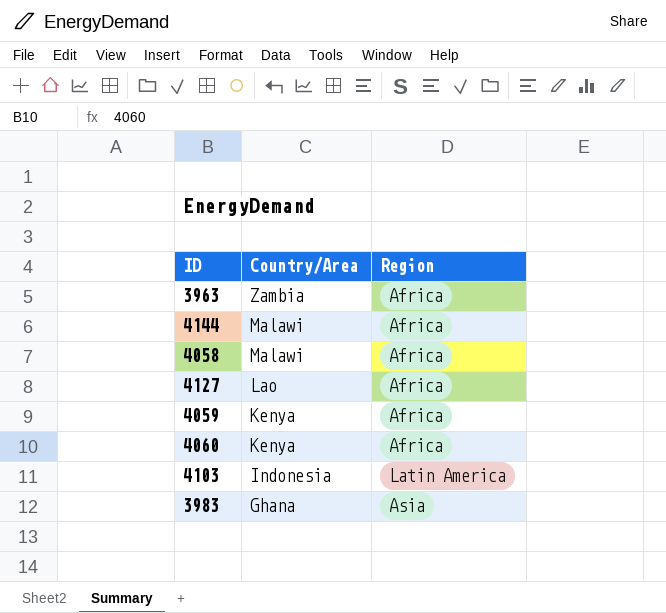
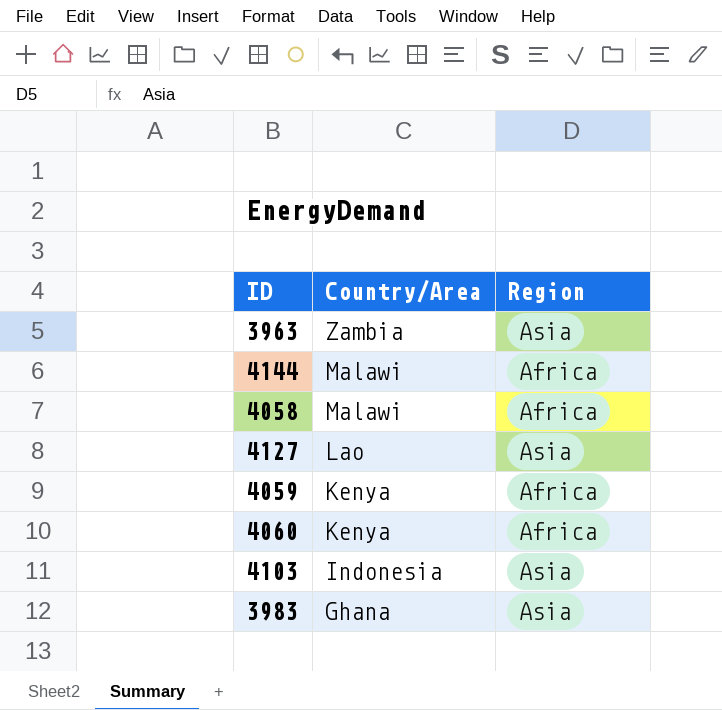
3963 | Region: Africa -> Asia
4127 | Region: Africa -> Asia
4103 | Region: Latin America -> Asia

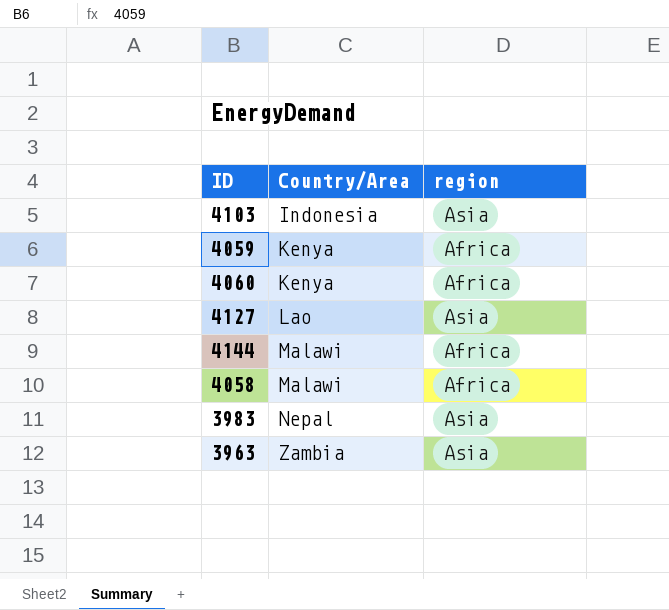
row order: Country/Area descending -> Country/Area ascending
column name: Region -> region
3983 | Country/Area: Ghana -> Nepal

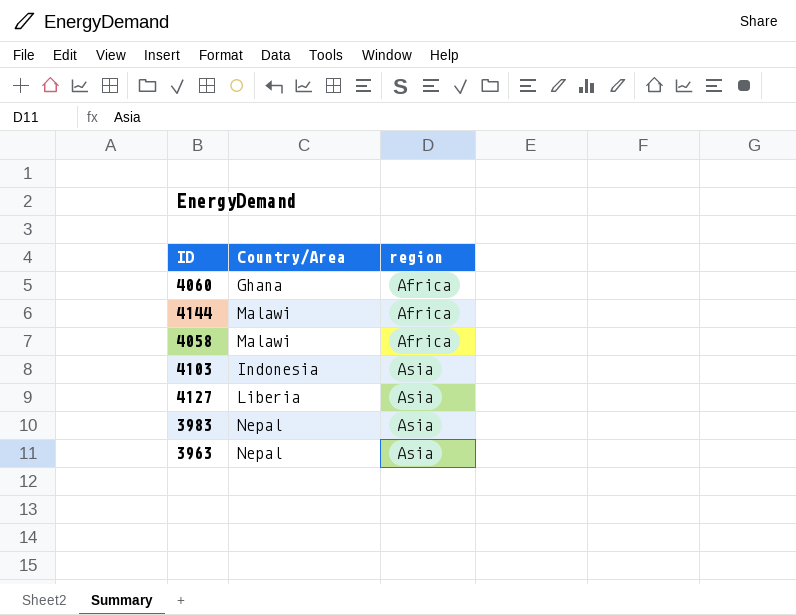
row order: Country/Area ascending -> region ascending
row 4059: Kenya | Africa -> none
4060 | Country/Area: Kenya -> Ghana
4127 | Country/Area: Lao -> Liberia
3963 | Country/Area: Zambia -> Nepal

